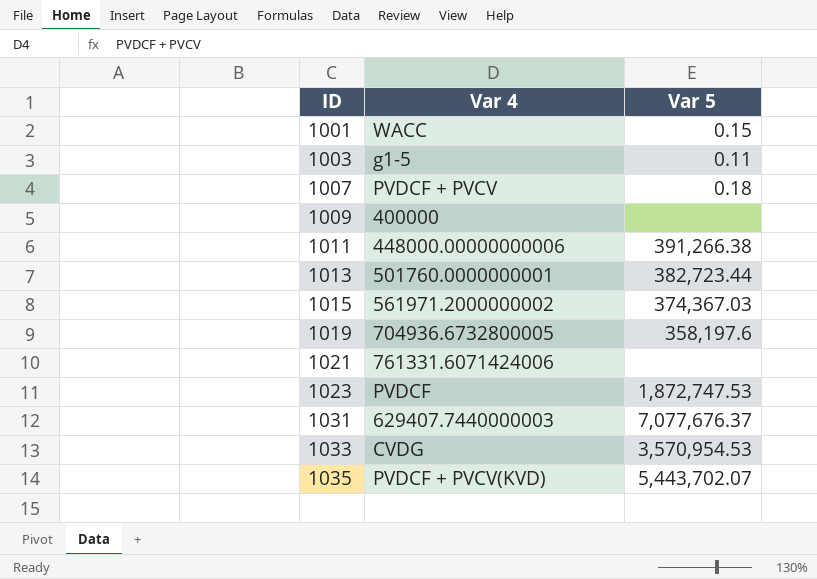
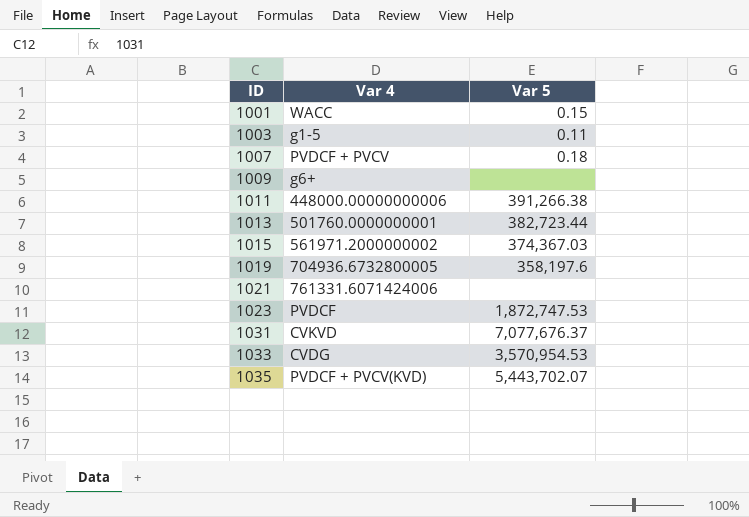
1009 | Var 4: 400000 -> g6+
1031 | Var 4: 629407.7440000003 -> CVKVD

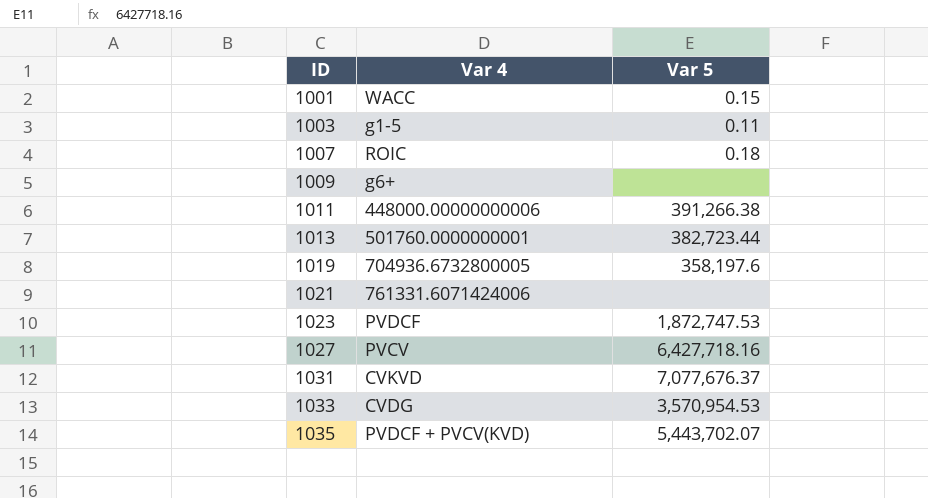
row 1015: 561971.2000000002 | 374,367.03 -> none
1007 | Var 4: PVDCF + PVCV -> ROIC
row 1027: none -> PVCV | 6,427,718.16

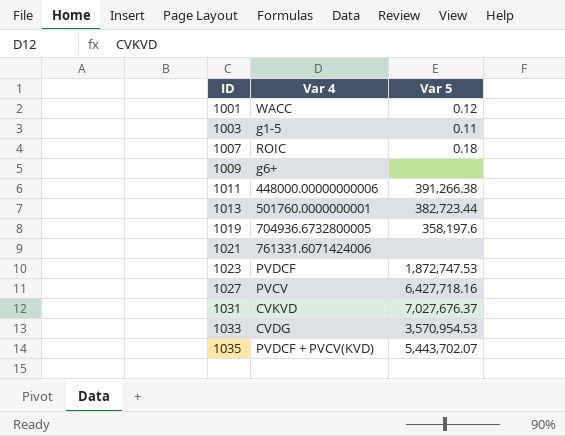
1001 | Var 5: 0.15 -> 0.12
1031 | Var 5: 7,077,676.37 -> 7,027,676.37

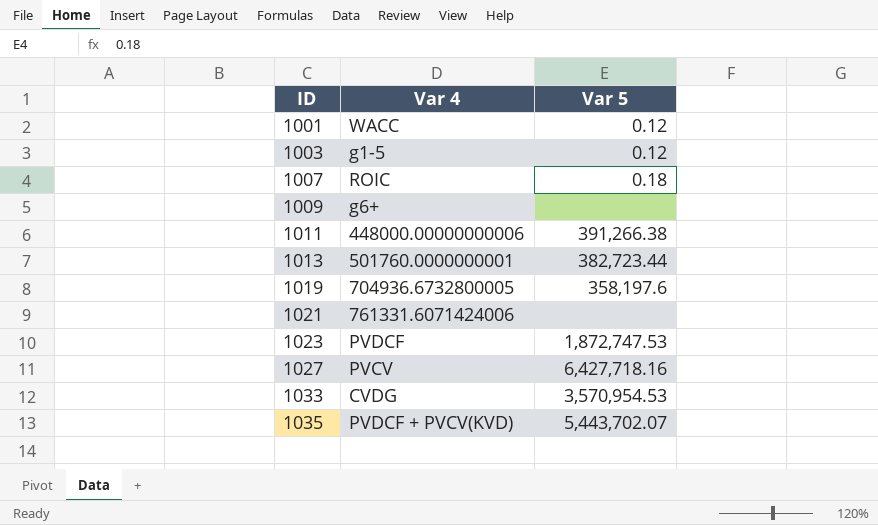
row 1031: CVKVD | 7,027,676.37 -> none
1003 | Var 5: 0.11 -> 0.12

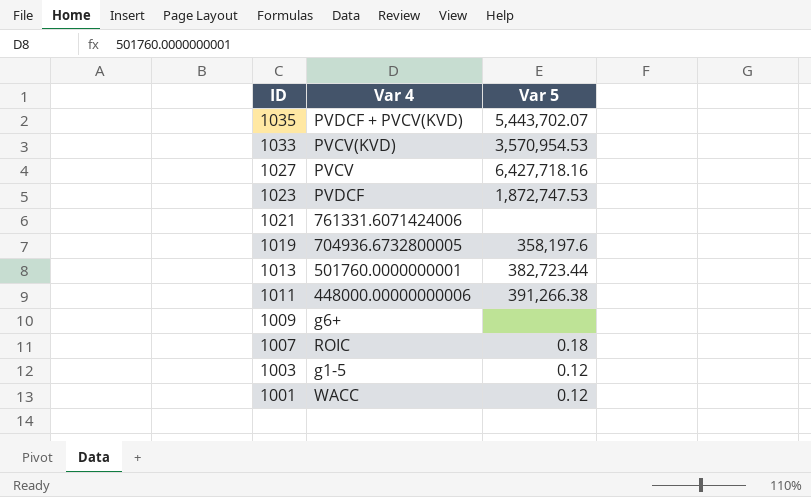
row order: ID ascending -> ID descending
1033 | Var 4: CVDG -> PVCV(KVD)

